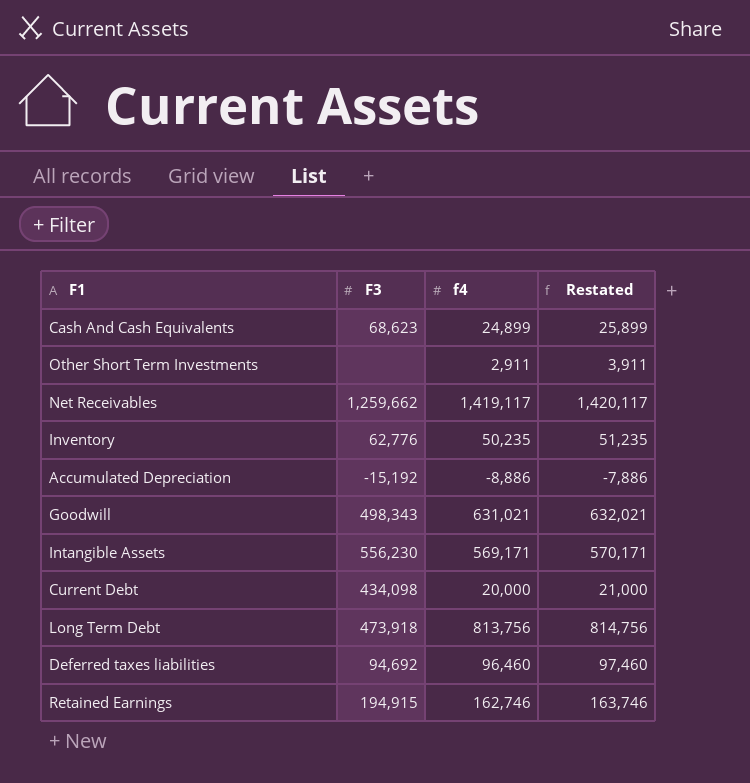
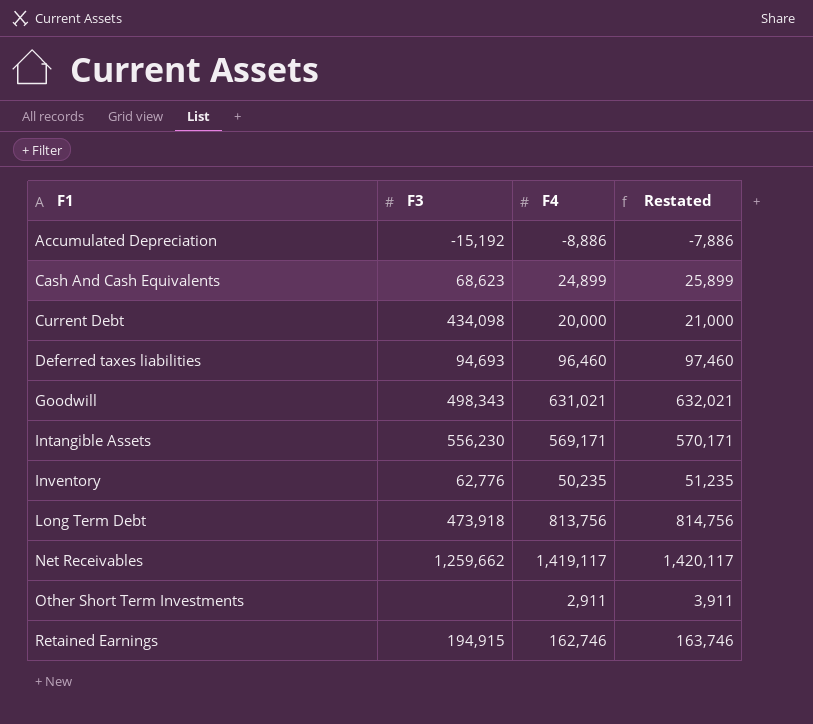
row order: none -> F1 ascending
column name: f4 -> F4
Deferred taxes liabilities | F3: 94,692 -> 94,693

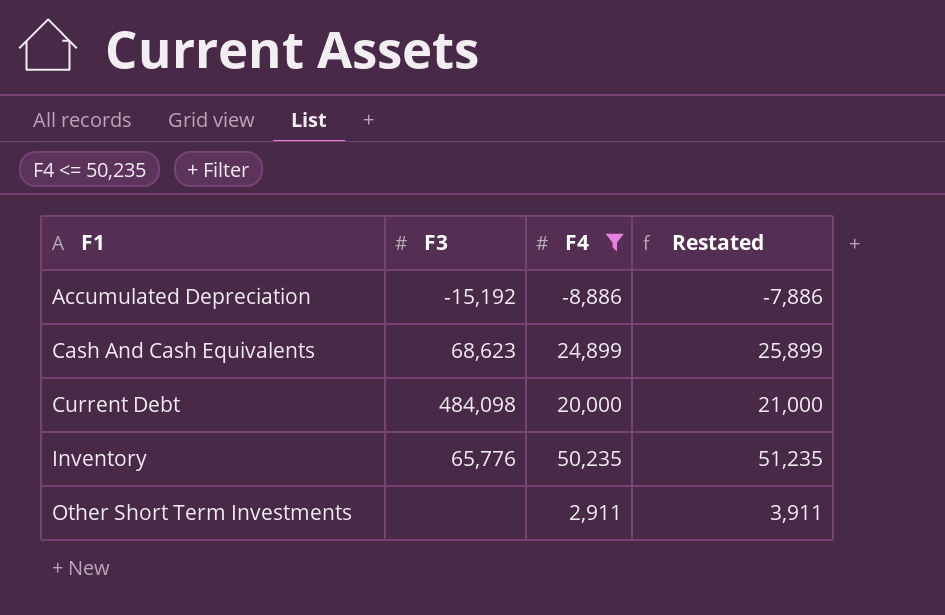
filter: none -> F4 <= 50,235
Current Debt | F3: 434,098 -> 484,098
Inventory | F3: 62,776 -> 65,776

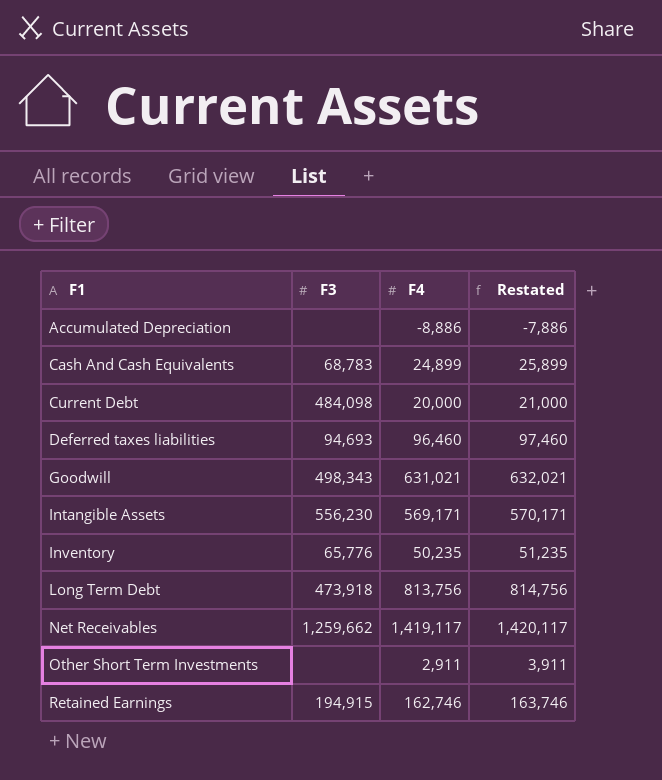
filter: F4 <= 50,235 -> none
Accumulated Depreciation | F3: -15,192 -> none
Cash And Cash Equivalents | F3: 68,623 -> 68,783

